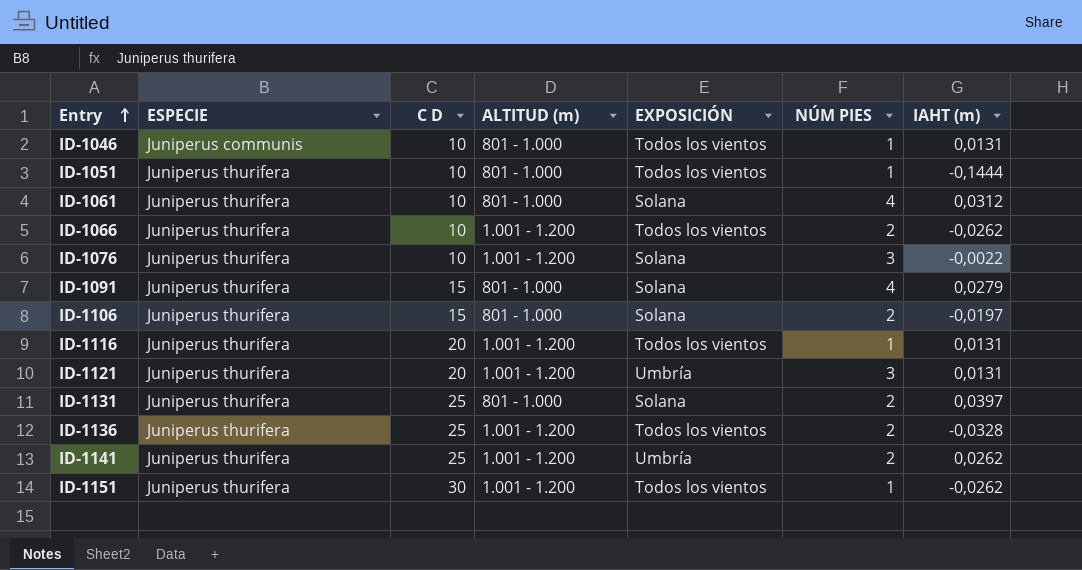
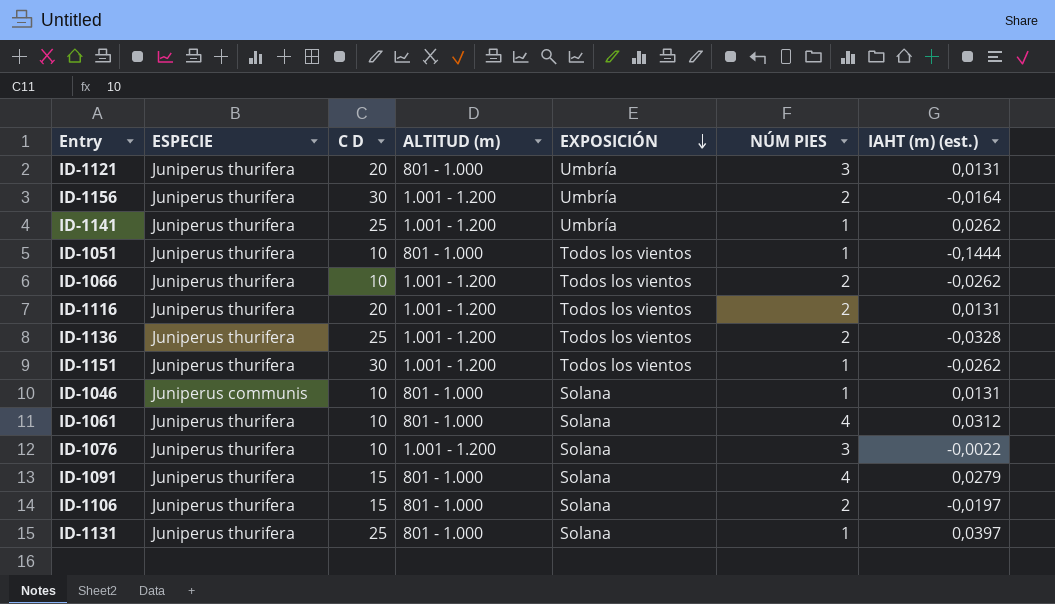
row order: Entry ascending -> EXPOSICIÓN descending
column name: IAHT (m) -> IAHT (m) (est.)
ID-1121 | ALTITUD (m): 1.001 - 1.200 -> 801 - 1.000
row ID-1156: none -> Juniperus thurifera | 30 | 1.001 - 1.200 | Umbría | 2 | -0,0164
ID-1141 | NÚM PIES: 2 -> 1
ID-1116 | NÚM PIES: 1 -> 2
ID-1046 | EXPOSICIÓN: Todos los vientos -> Solana
ID-1131 | NÚM PIES: 2 -> 1

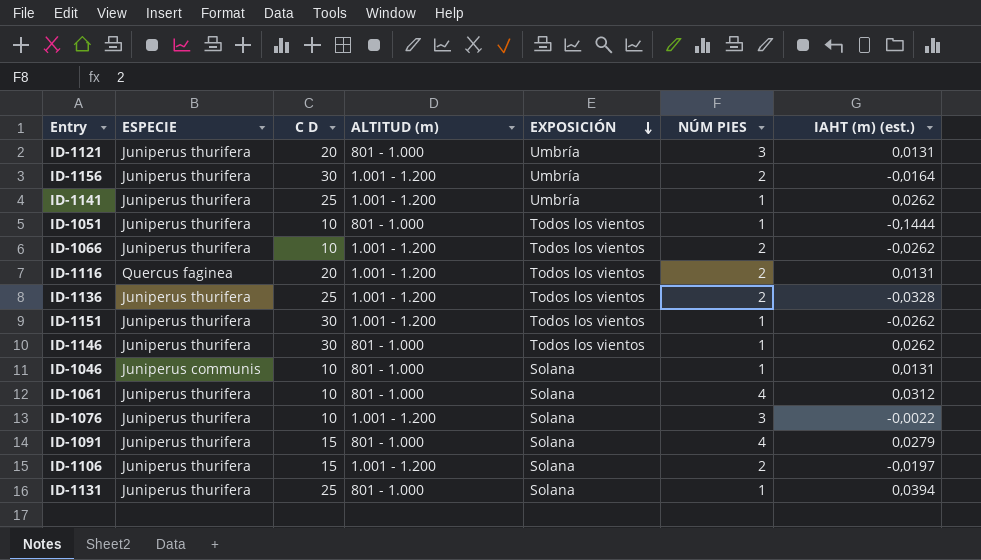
ID-1116 | ESPECIE: Juniperus thurifera -> Quercus faginea
row ID-1146: none -> Juniperus thurifera | 30 | 801 - 1.000 | Todos los vientos | 1 | 0,0262
ID-1106 | ALTITUD (m): 801 - 1.000 -> 1.001 - 1.200
ID-1131 | IAHT (m) (est.): 0,0397 -> 0,0394

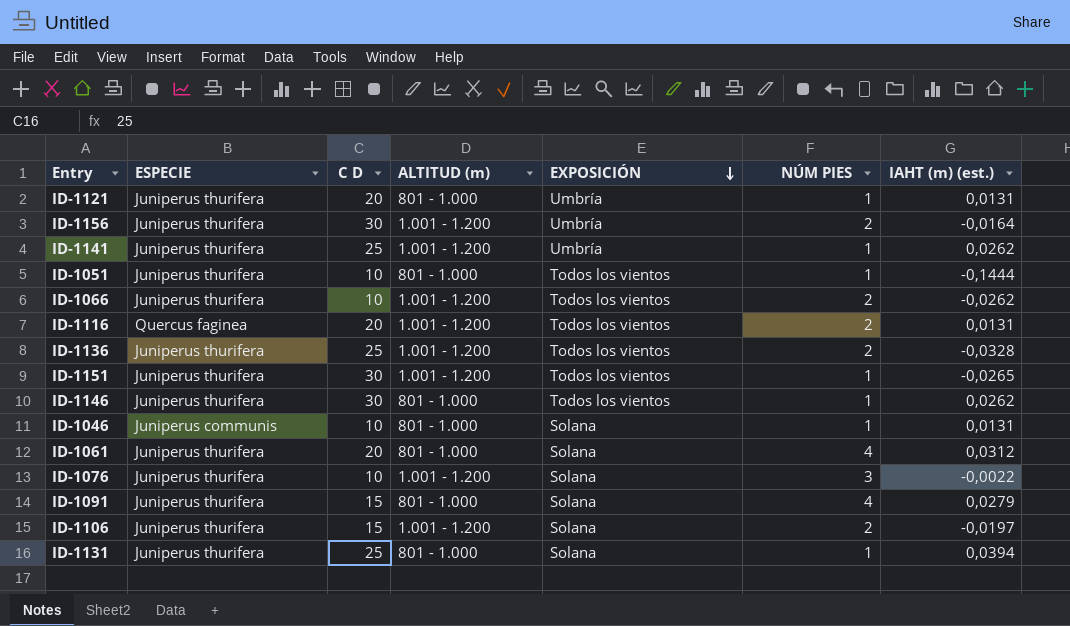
ID-1121 | NÚM PIES: 3 -> 1
ID-1151 | IAHT (m) (est.): -0,0262 -> -0,0265
ID-1061 | C D: 10 -> 20

